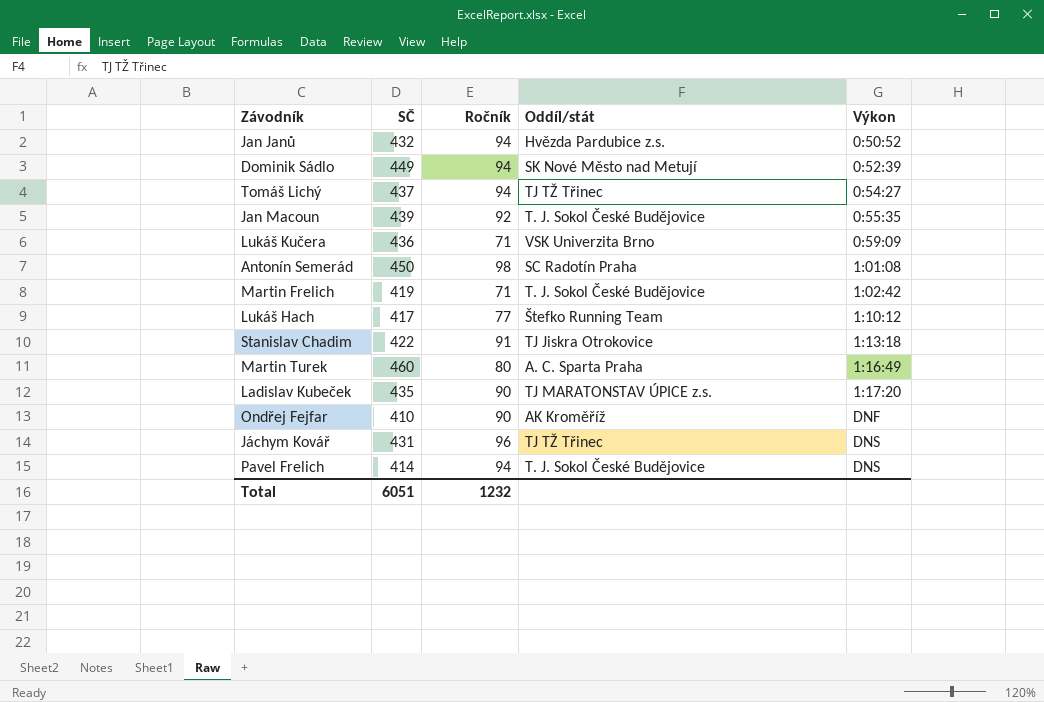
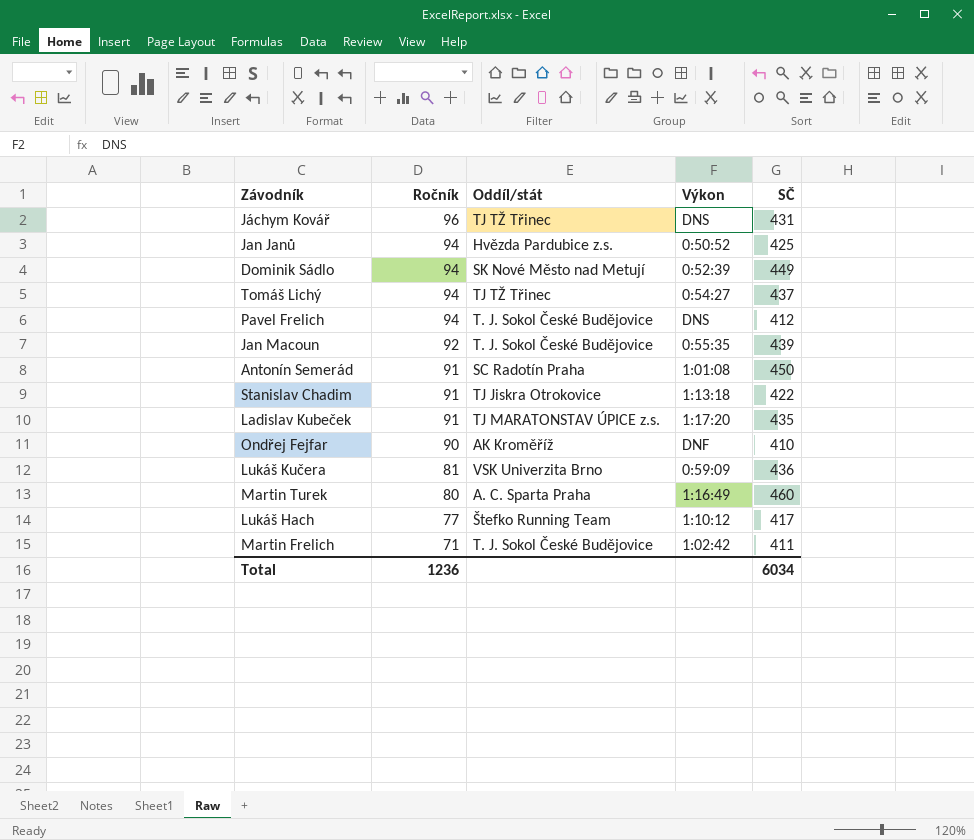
row order: Výkon ascending -> Ročník descending
column SČ | position: 2 -> 5
Jan Janů | SČ: 432 -> 425
Pavel Frelich | SČ: 414 -> 412
Antonín Semerád | Ročník: 98 -> 91
Ladislav Kubeček | Ročník: 90 -> 91
Lukáš Kučera | Ročník: 71 -> 81
Martin Frelich | SČ: 419 -> 411
Total | Ročník: 1232 -> 1236
Total | SČ: 6051 -> 6034

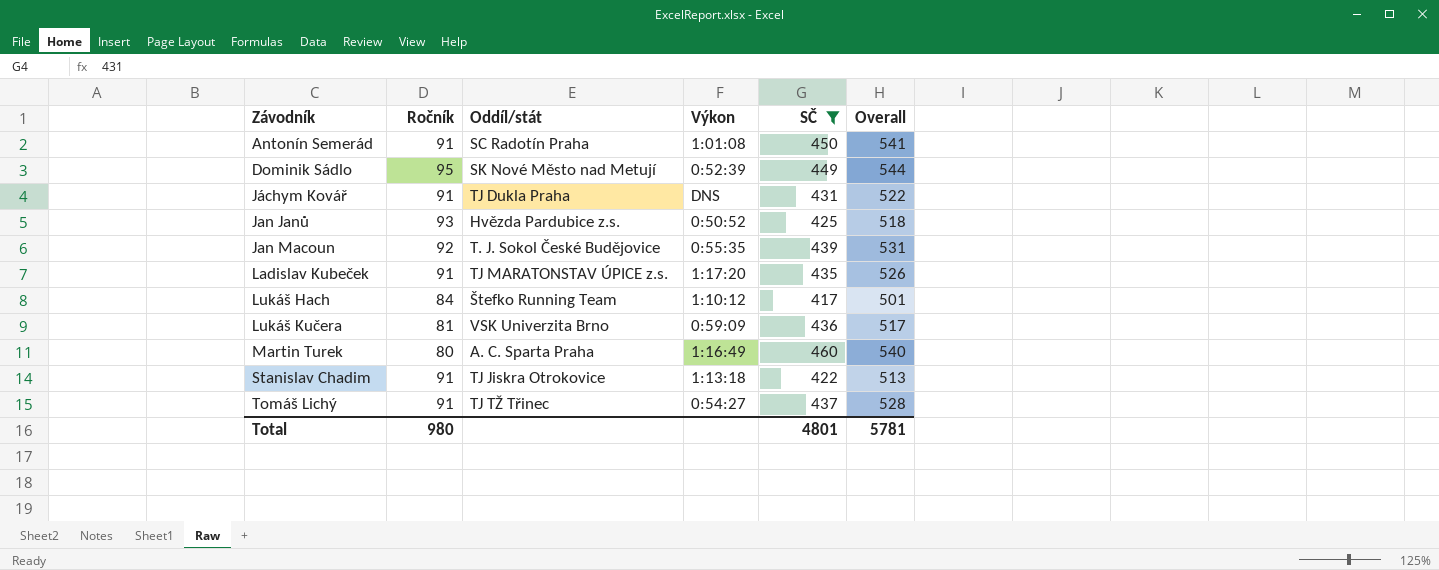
filter: none -> SČ >= 417
row order: Ročník descending -> Závodník ascending
column Overall | formula: none -> [Ročník] + [SČ]
Dominik Sádlo | Ročník: 94 -> 95
Jáchym Kovář | Ročník: 96 -> 91
Jáchym Kovář | Oddíl/stát: TJ TŽ Třinec -> TJ Dukla Praha
Jan Janů | Ročník: 94 -> 93
Lukáš Hach | Ročník: 77 -> 84
Tomáš Lichý | Ročník: 94 -> 91
Total | Ročník: 1236 -> 980
Total | SČ: 6034 -> 4801

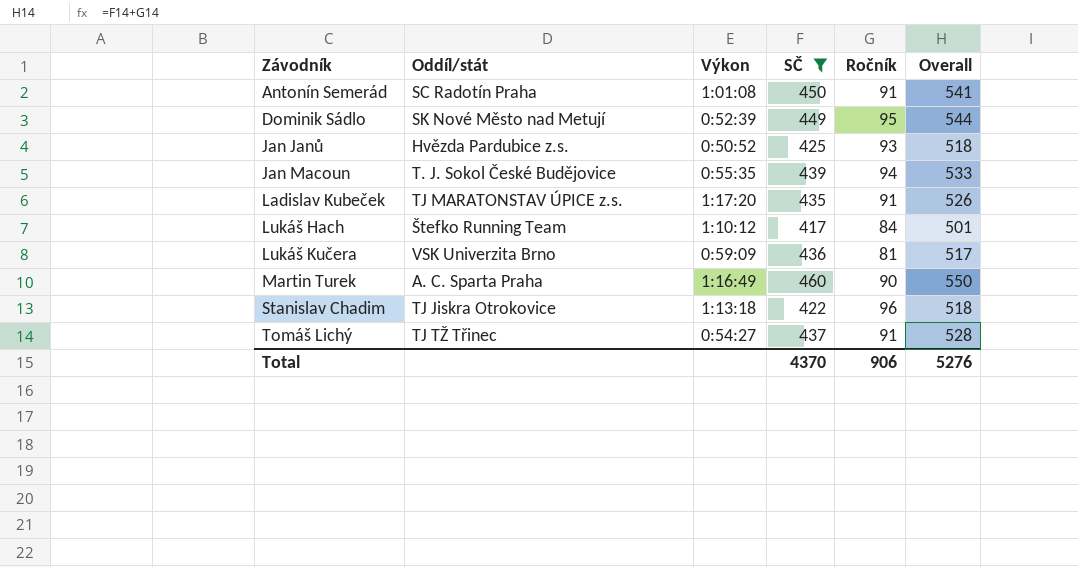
column Ročník | position: 2 -> 5
row Jáchym Kovář: 91 | TJ Dukla Praha | DNS | 431 | 522 -> none
Jan Macoun | Ročník: 92 -> 94
Jan Macoun | Overall: 531 -> 533
Martin Turek | Ročník: 80 -> 90
Martin Turek | Overall: 540 -> 550
Stanislav Chadim | Ročník: 91 -> 96
Stanislav Chadim | Overall: 513 -> 518
Total | SČ: 4801 -> 4370
Total | Ročník: 980 -> 906
Total | Overall: 5781 -> 5276

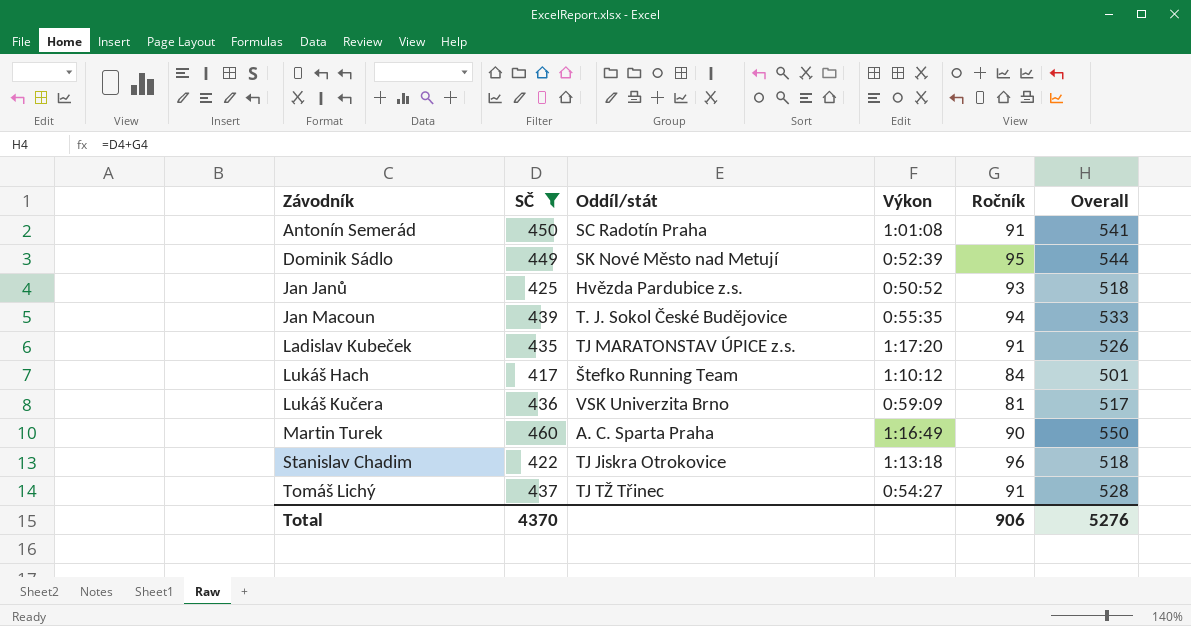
column SČ | position: 4 -> 2

